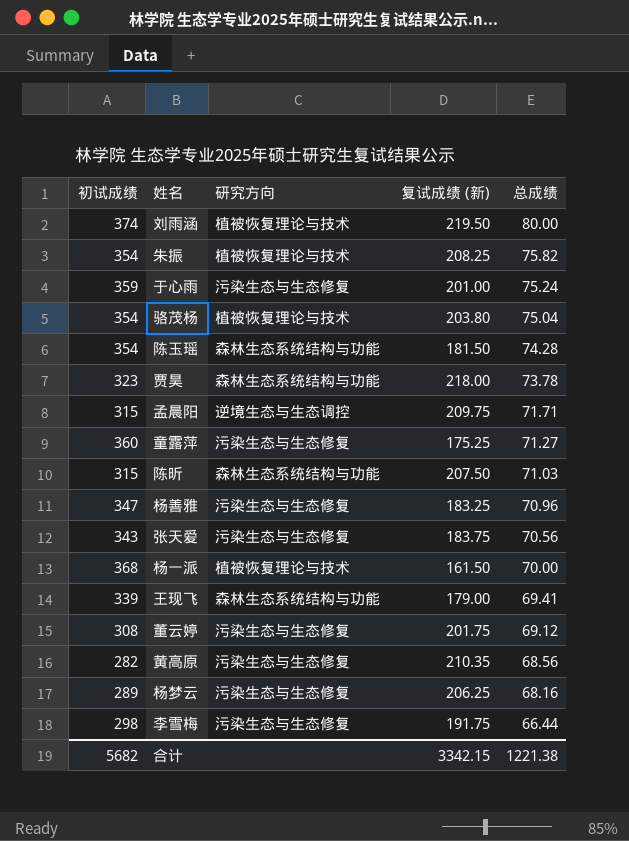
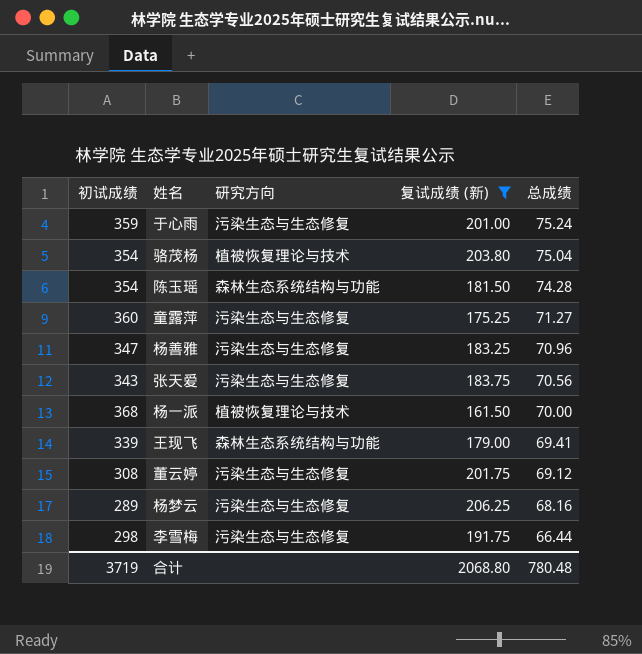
filter: none -> 复试成绩 (新) <= 206.25
合计 | 初试成绩: 5682 -> 3719
合计 | 复试成绩 (新): 3342.15 -> 2068.80
合计 | 总成绩: 1221.38 -> 780.48

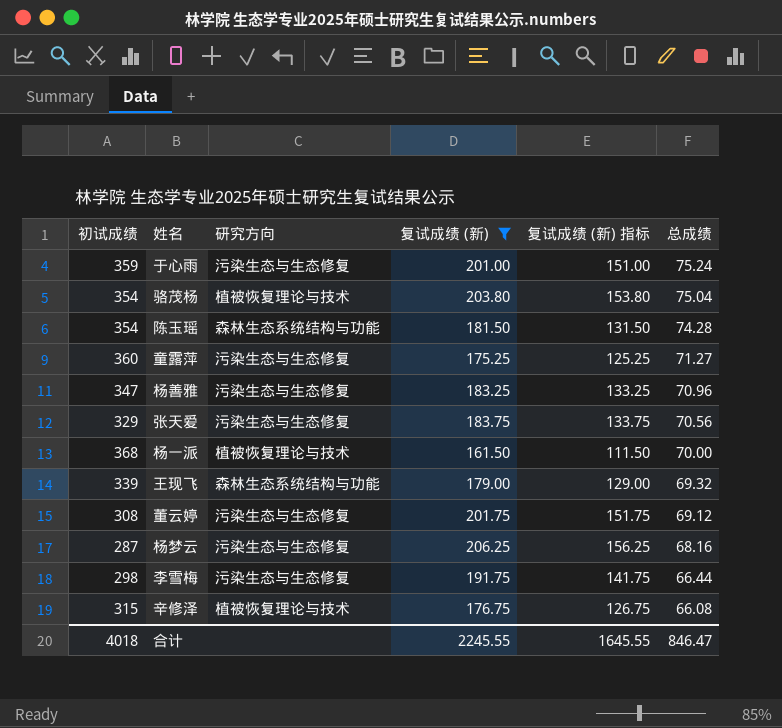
column 复试成绩 (新) 指标 | formula: none -> [复试成绩 (新)] - 50
张天爱 | 初试成绩: 343 -> 329
王现飞 | 总成绩: 69.41 -> 69.32
杨梦云 | 初试成绩: 289 -> 287
row 辛修泽: none -> 315 | 植被恢复理论与技术 | 176.75 | 126.75 | 66.08
合计 | 初试成绩: 3719 -> 4018
合计 | 复试成绩 (新): 2068.80 -> 2245.55
合计 | 总成绩: 780.48 -> 846.47

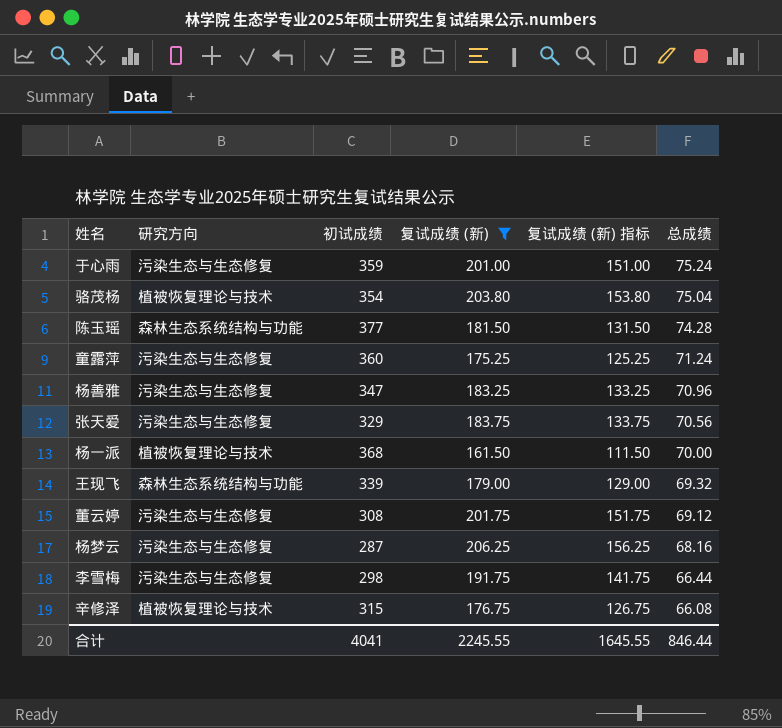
column 初试成绩 | position: 1 -> 3
陈玉瑶 | 初试成绩: 354 -> 377
童露萍 | 总成绩: 71.27 -> 71.24
合计 | 初试成绩: 4018 -> 4041
合计 | 总成绩: 846.47 -> 846.44

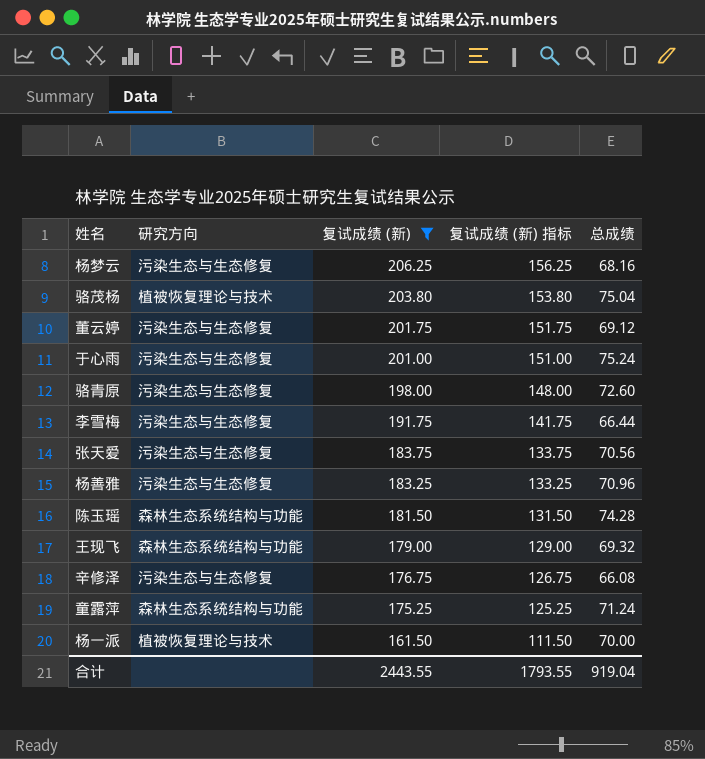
row order: 总成绩 descending -> 复试成绩 (新) descending
column 初试成绩 | position: 3 -> none
row 骆青原: none -> 污染生态与生态修复 | 198.00 | 148.00 | 72.60
辛修泽 | 研究方向: 植被恢复理论与技术 -> 污染生态与生态修复
童露萍 | 研究方向: 污染生态与生态修复 -> 森林生态系统结构与功能
合计 | 复试成绩 (新): 2245.55 -> 2443.55
合计 | 复试成绩 (新) 指标: 1645.55 -> 1793.55
合计 | 总成绩: 846.44 -> 919.04

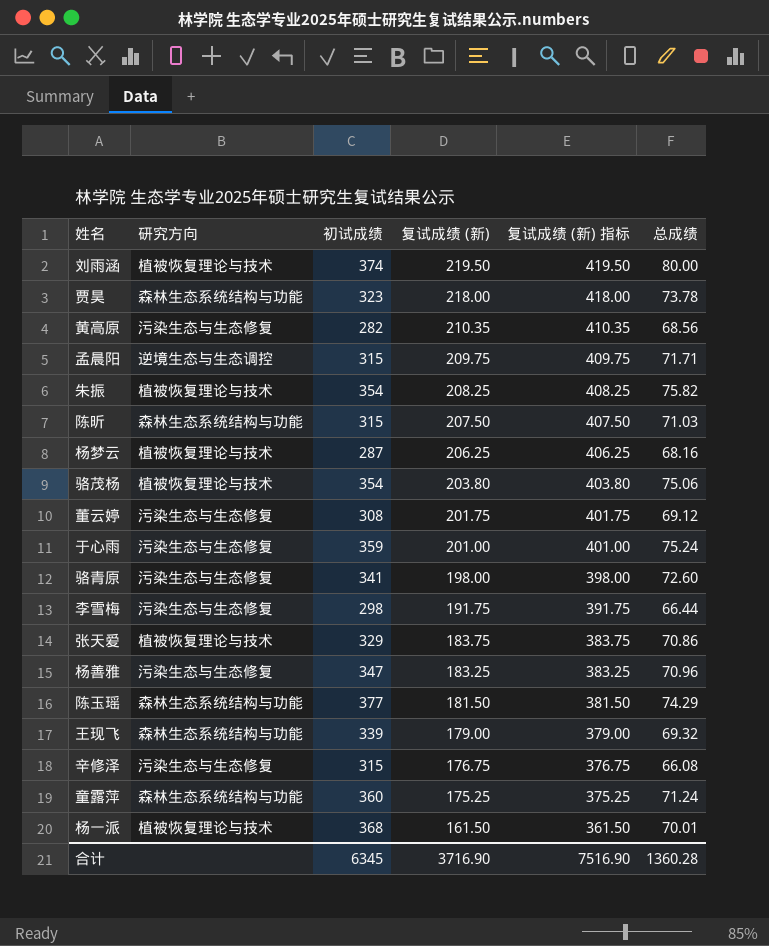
filter: 复试成绩 (新) <= 206.25 -> none
column 初试成绩 | position: none -> 3
column 复试成绩 (新) 指标 | formula: [复试成绩 (新)] - 50 -> [复试成绩 (新)] + 200
杨梦云 | 研究方向: 污染生态与生态修复 -> 植被恢复理论与技术
骆茂杨 | 总成绩: 75.04 -> 75.06
张天爱 | 研究方向: 污染生态与生态修复 -> 植被恢复理论与技术
张天爱 | 总成绩: 70.56 -> 70.86
陈玉瑶 | 总成绩: 74.28 -> 74.29
杨一派 | 总成绩: 70.00 -> 70.01
合计 | 复试成绩 (新): 2443.55 -> 3716.90
合计 | 复试成绩 (新) 指标: 1793.55 -> 7516.90
合计 | 总成绩: 919.04 -> 1360.28

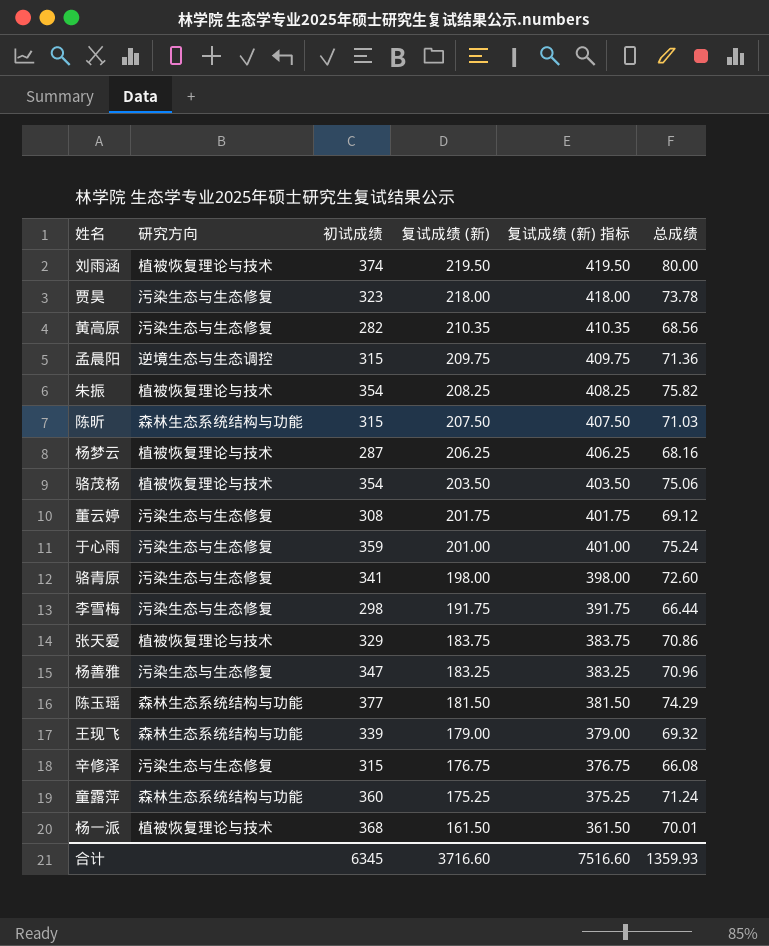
贾昊 | 研究方向: 森林生态系统结构与功能 -> 污染生态与生态修复
孟晨阳 | 总成绩: 71.71 -> 71.36
骆茂杨 | 复试成绩 (新): 203.80 -> 203.50
骆茂杨 | 复试成绩 (新) 指标: 403.80 -> 403.50
合计 | 复试成绩 (新): 3716.90 -> 3716.60
合计 | 复试成绩 (新) 指标: 7516.90 -> 7516.60
合计 | 总成绩: 1360.28 -> 1359.93

